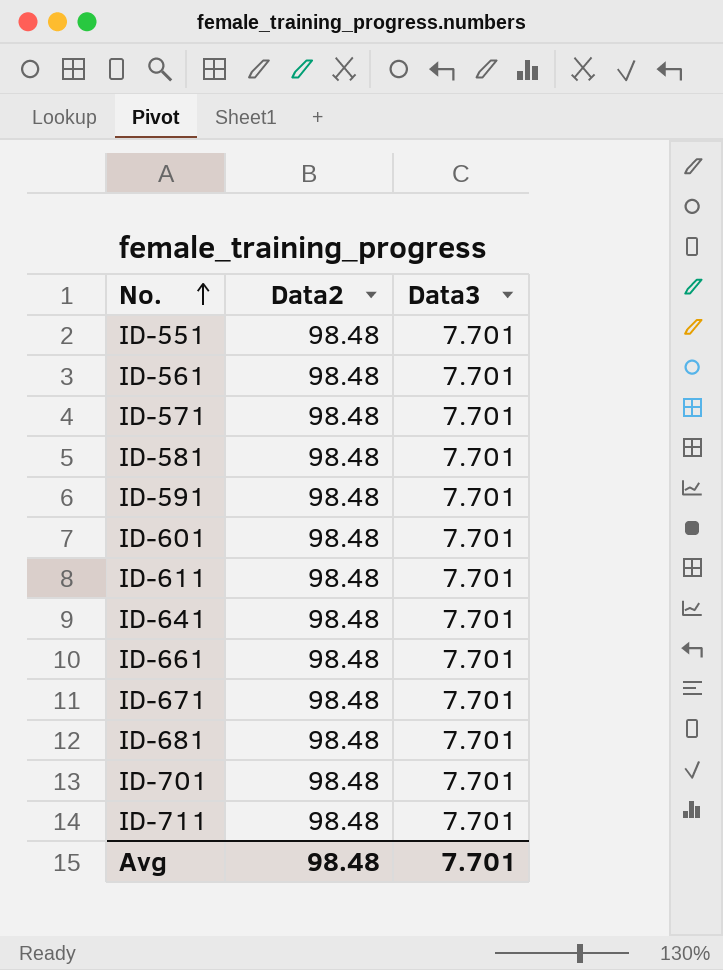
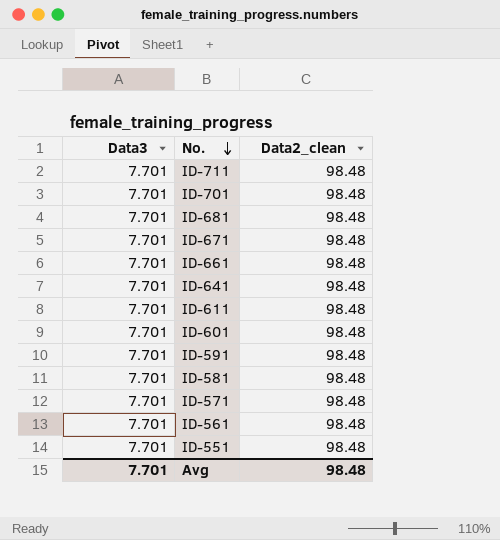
row order: No. ascending -> No. descending
column Data3 | position: 3 -> 1
column name: Data2 -> Data2_clean

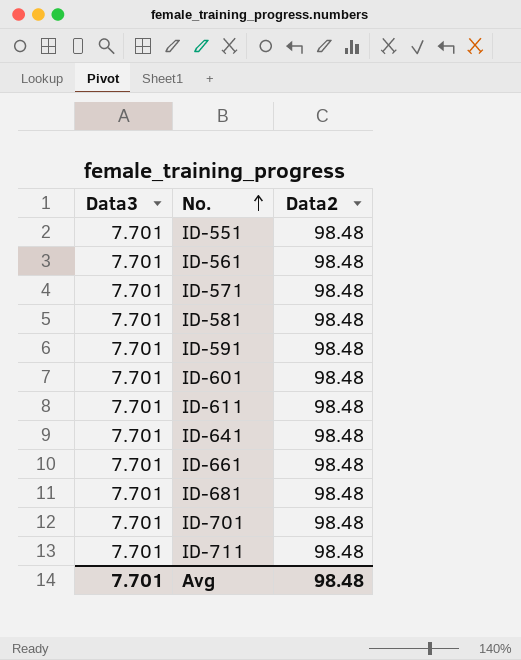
row order: No. descending -> No. ascending
column name: Data2_clean -> Data2
row ID-671: 7.701 | 98.48 -> none

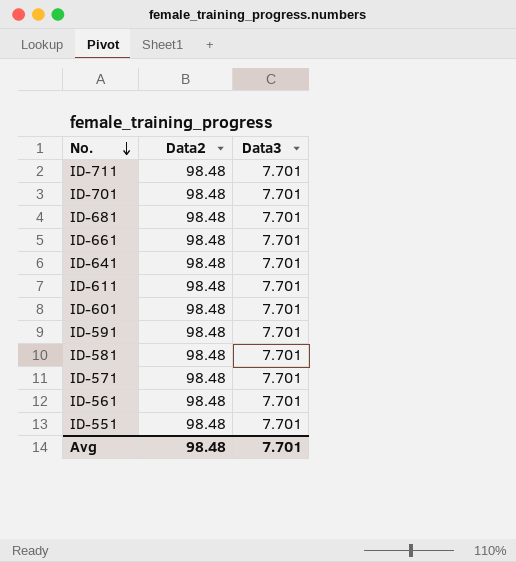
row order: No. ascending -> No. descending
column Data3 | position: 1 -> 3

